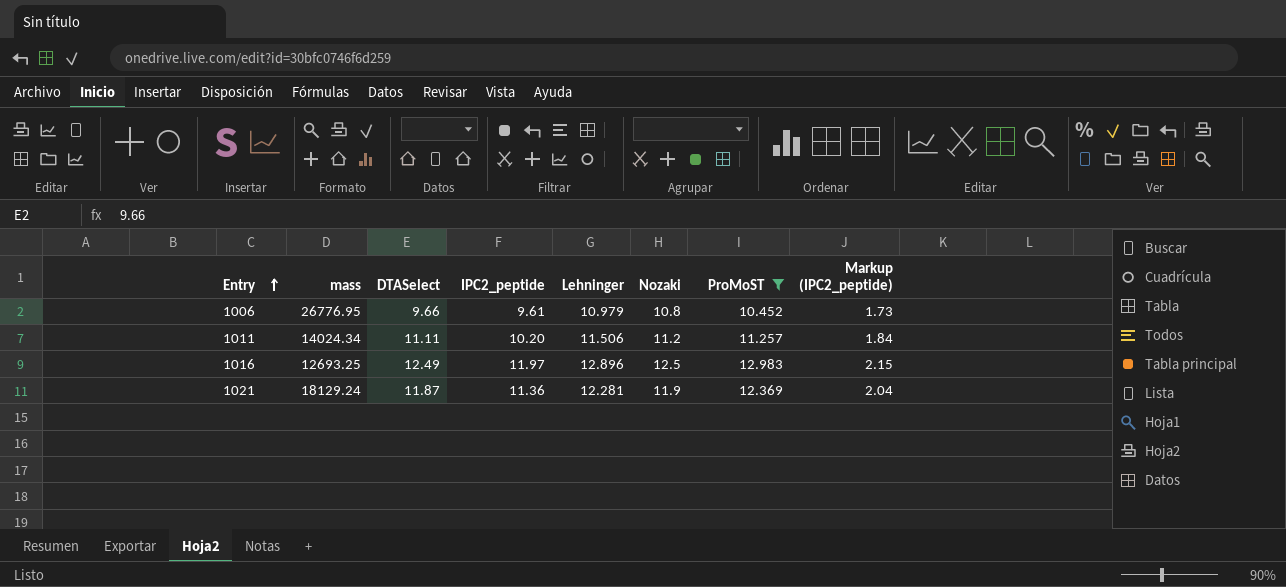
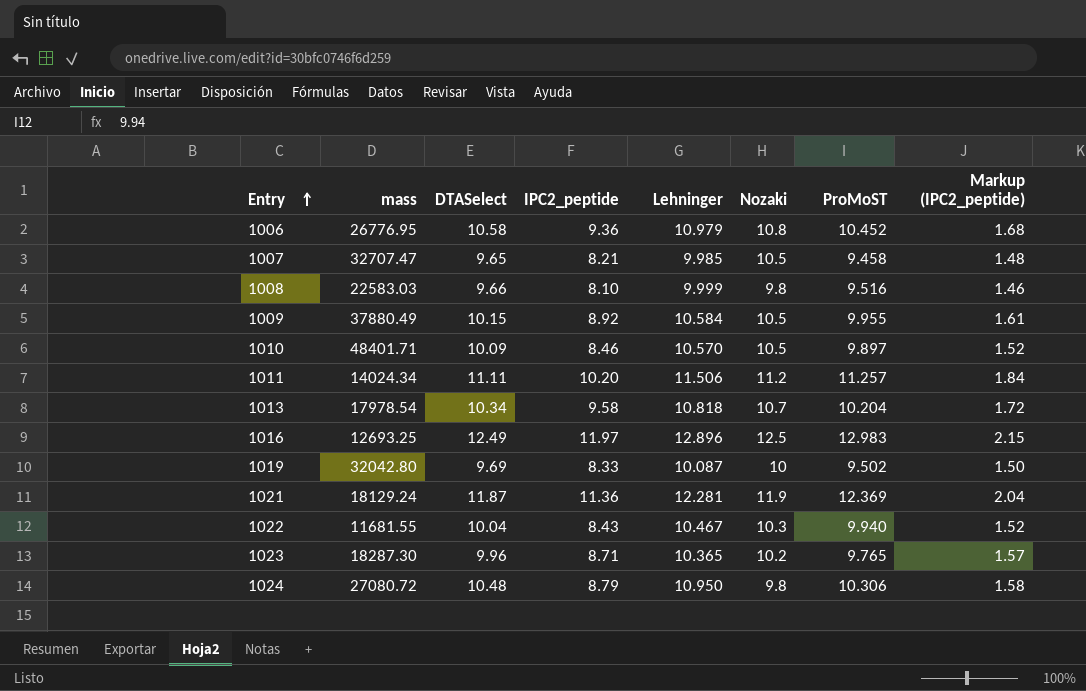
filter: ProMoST >= 10.452 -> none
1006 | DTASelect: 9.66 -> 10.58
1006 | IPC2_peptide: 9.61 -> 9.36
1006 | Markup (IPC2_peptide): 1.73 -> 1.68

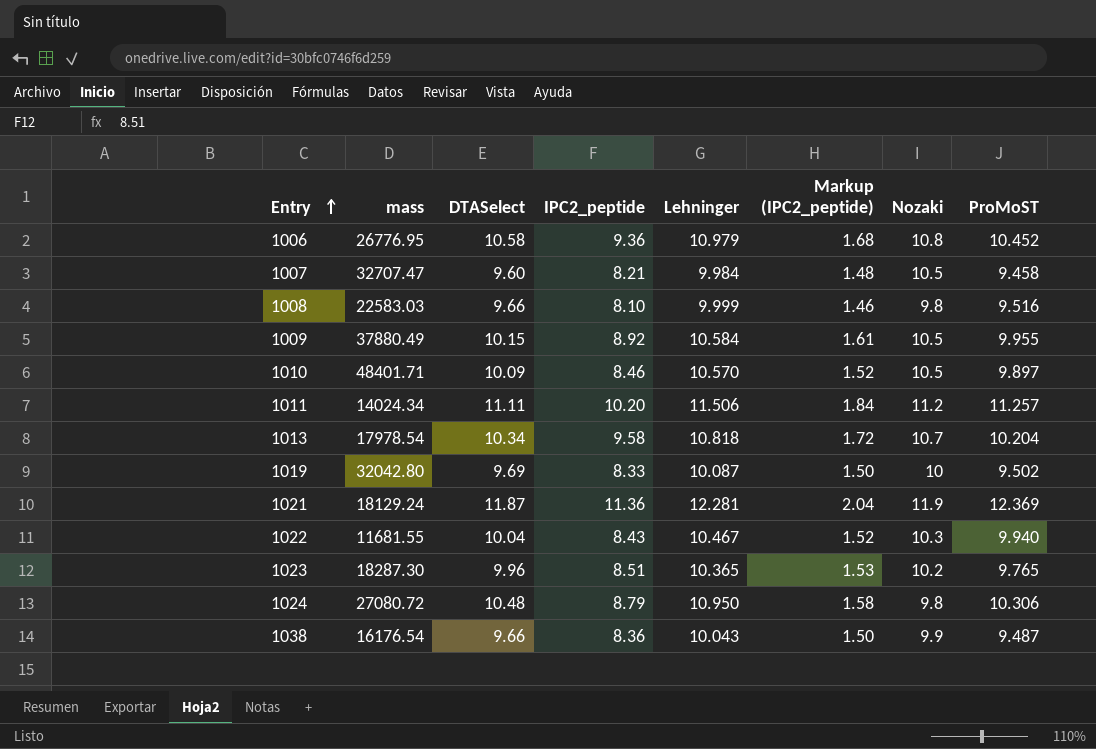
column Markup (IPC2_peptide) | position: 8 -> 6
row 1016: 12693.25 | 12.49 | 11.97 | 12.896 | 12.5 | 12.983 | 2.15 -> none
1007 | DTASelect: 9.65 -> 9.60
1007 | Lehninger: 9.985 -> 9.984
1023 | IPC2_peptide: 8.71 -> 8.51
1023 | Markup (IPC2_peptide): 1.57 -> 1.53
row 1038: none -> 16176.54 | 9.66 | 8.36 | 10.043 | 1.50 | 9.9 | 9.487

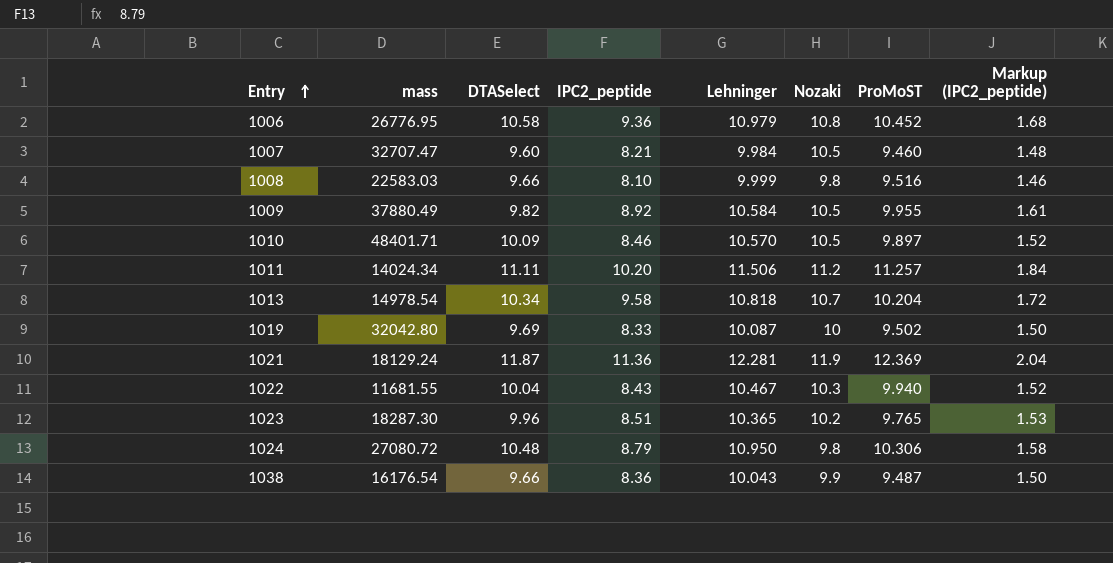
column Markup (IPC2_peptide) | position: 6 -> 8
1007 | ProMoST: 9.458 -> 9.460
1009 | DTASelect: 10.15 -> 9.82
1013 | mass: 17978.54 -> 14978.54

